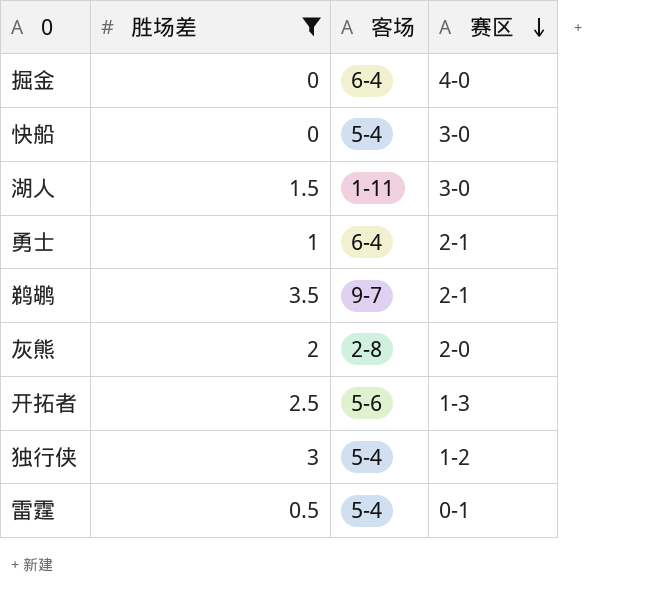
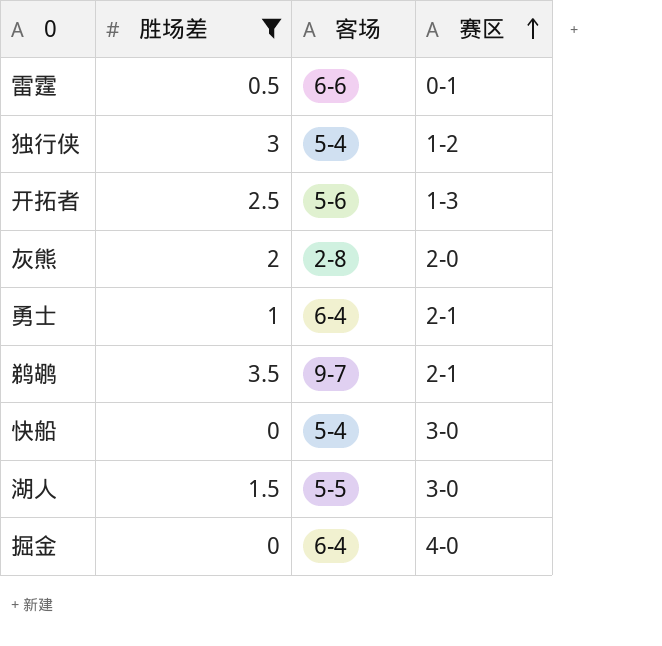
row order: 赛区 descending -> 赛区 ascending
雷霆 | 客场: 5-4 -> 6-6
湖人 | 客场: 1-11 -> 5-5

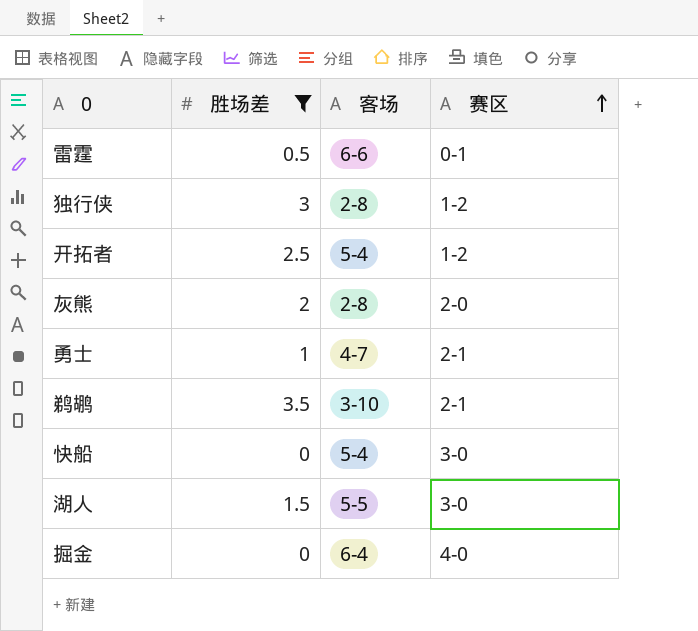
独行侠 | 客场: 5-4 -> 2-8
开拓者 | 客场: 5-6 -> 5-4
开拓者 | 赛区: 1-3 -> 1-2
勇士 | 客场: 6-4 -> 4-7
鹈鹕 | 客场: 9-7 -> 3-10

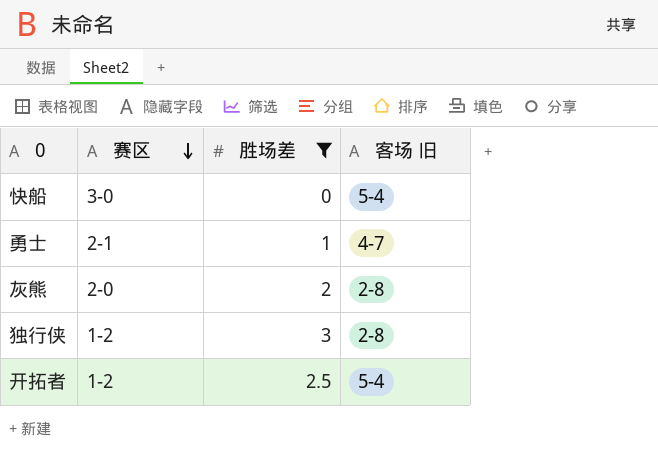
row order: 赛区 ascending -> 赛区 descending
column 赛区 | position: 4 -> 2
column name: 客场 -> 客场 旧
row 雷霆: 0.5 | 6-6 | 0-1 -> none
row 鹈鹕: 3.5 | 3-10 | 2-1 -> none
row 湖人: 1.5 | 5-5 | 3-0 -> none
row 掘金: 0 | 6-4 | 4-0 -> none

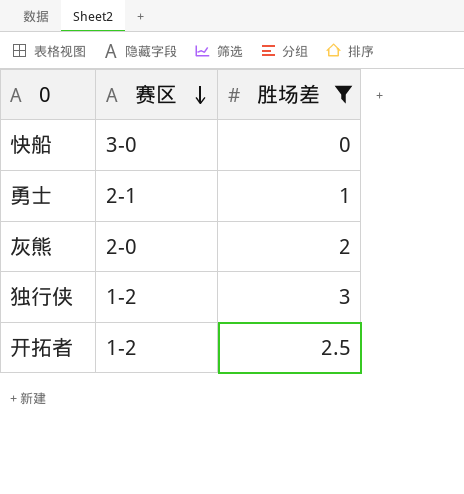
column 客场 旧 | position: 4 -> none

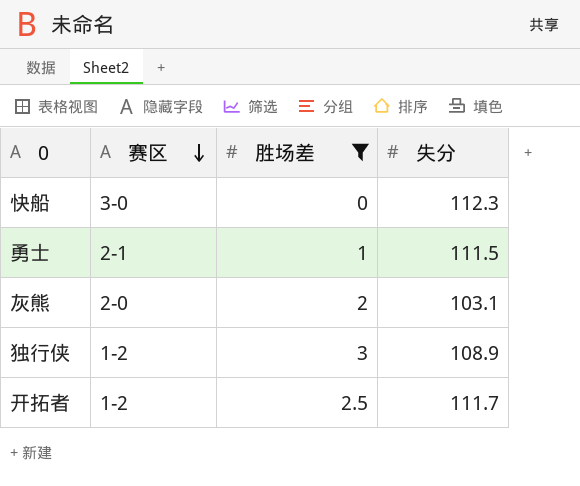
column 失分 | position: none -> 4

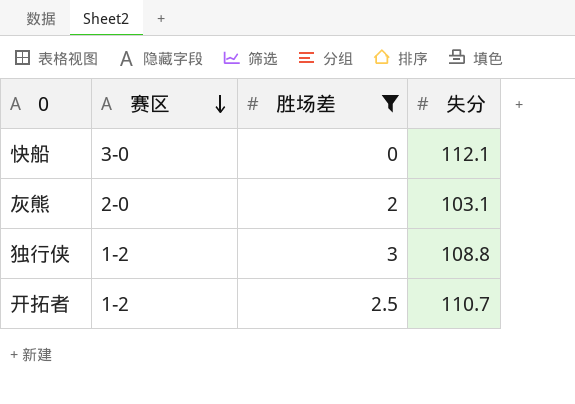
row 勇士: 2-1 | 1 | 111.5 -> none
快船 | 失分: 112.3 -> 112.1
独行侠 | 失分: 108.9 -> 108.8
开拓者 | 失分: 111.7 -> 110.7

